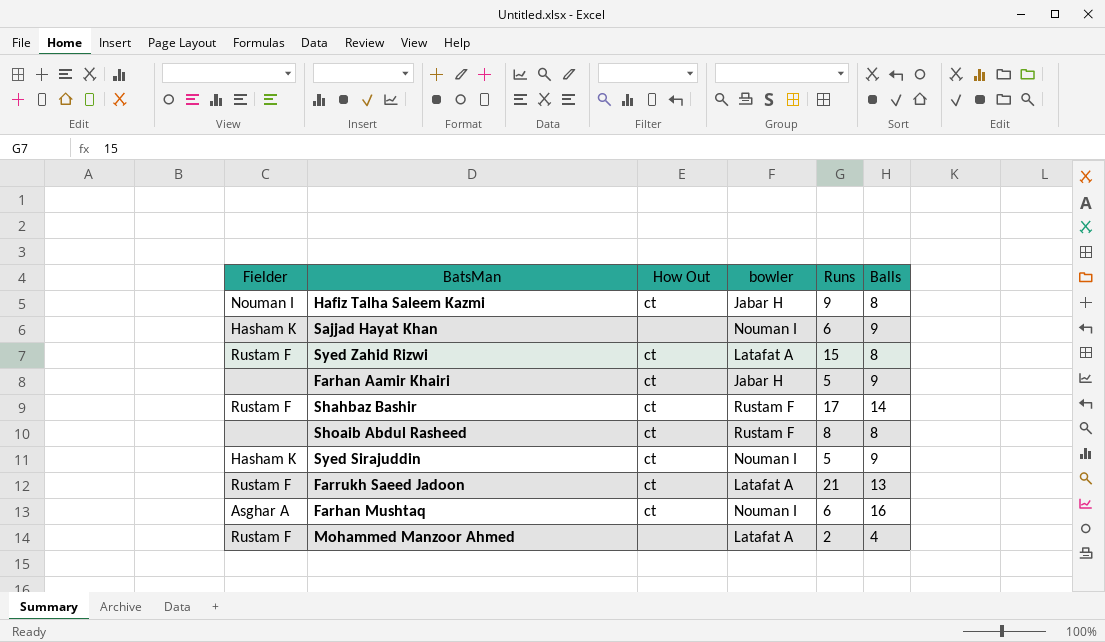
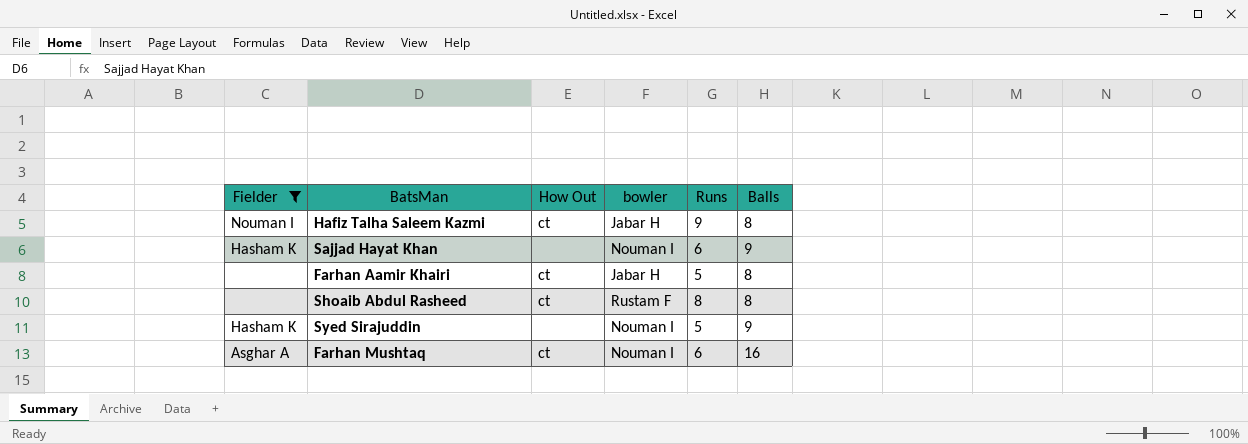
filter: none -> Fielder != Rustam F
Farhan Aamir Khairi | Balls: 9 -> 8
Syed Sirajuddin | How Out: ct -> none

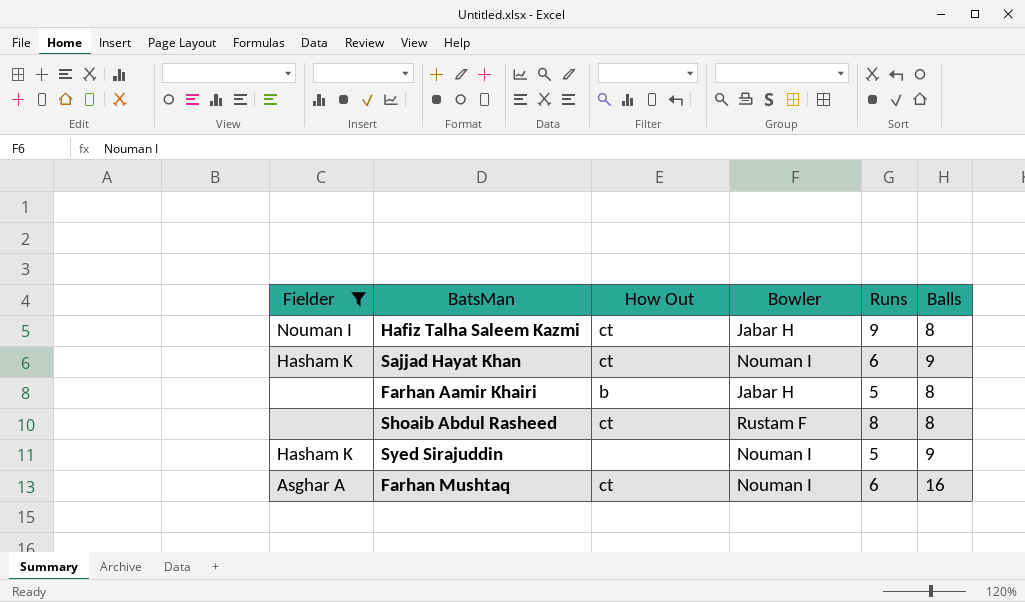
column name: bowler -> Bowler
Sajjad Hayat Khan | How Out: none -> ct
Farhan Aamir Khairi | How Out: ct -> b

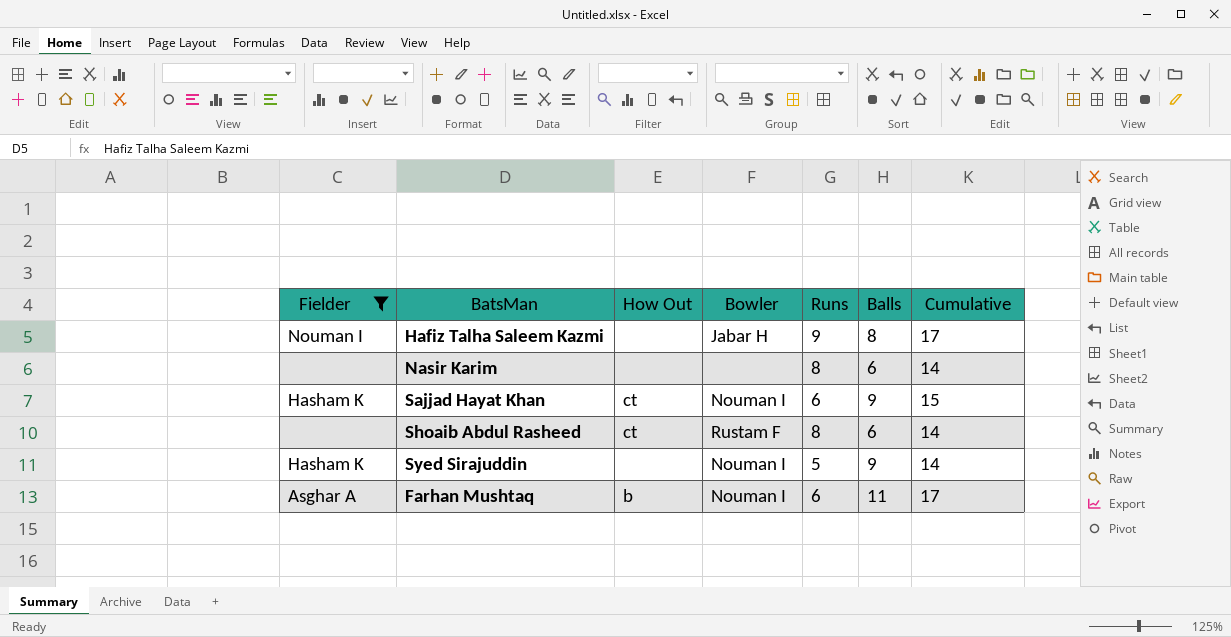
column Cumulative | formula: none -> [Runs] + [Balls]
row Farhan Aamir Khairi: none | b | Jabar H | 5 | 8 -> none
Hafiz Talha Saleem Kazmi | How Out: ct -> none
row Nasir Karim: none -> none | none | none | 8 | 6 | 14
Shoaib Abdul Rasheed | Balls: 8 -> 6
Farhan Mushtaq | How Out: ct -> b
Farhan Mushtaq | Balls: 16 -> 11

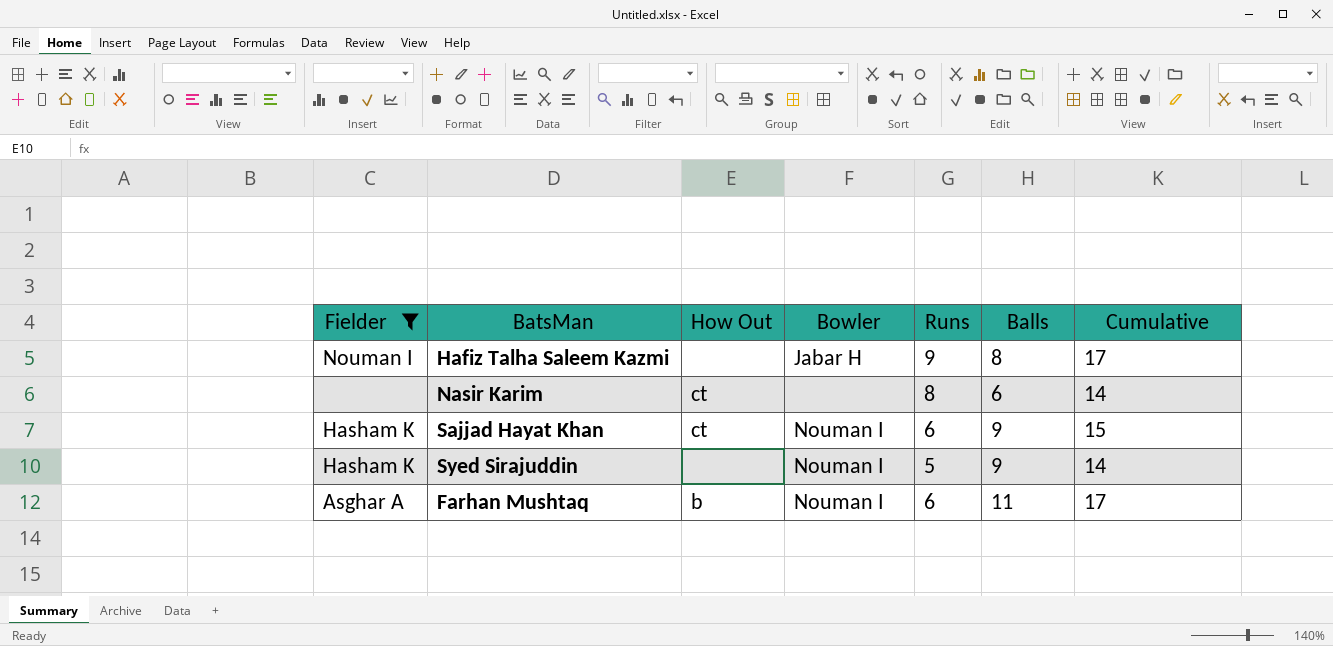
row Shoaib Abdul Rasheed: none | ct | Rustam F | 8 | 6 | 14 -> none
Nasir Karim | How Out: none -> ct

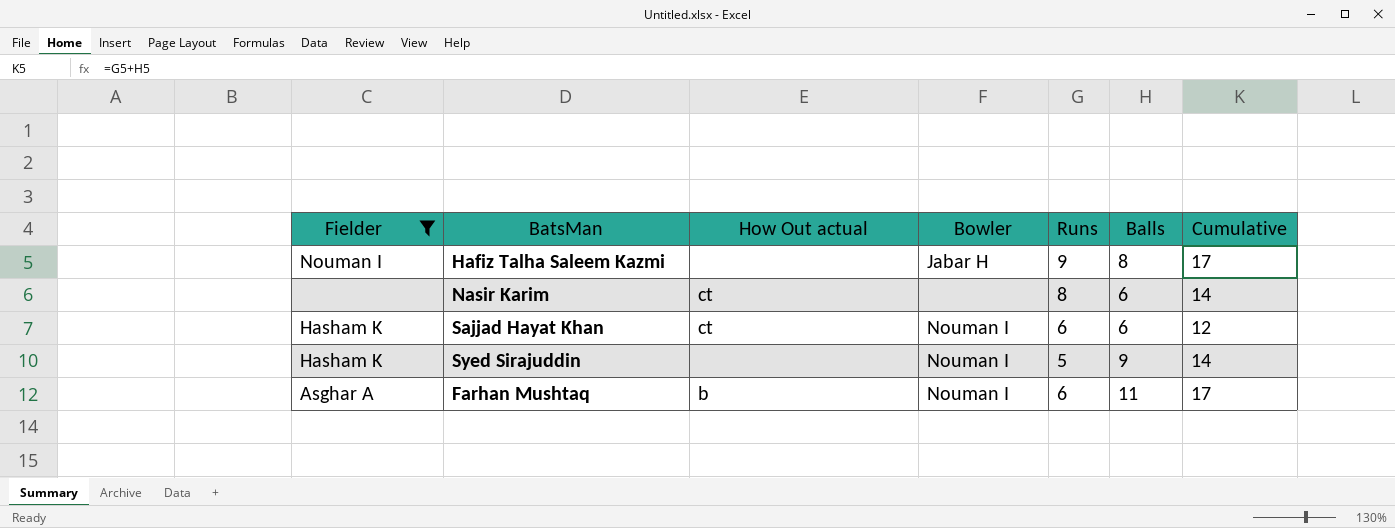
column name: How Out -> How Out actual
Sajjad Hayat Khan | Balls: 9 -> 6
Sajjad Hayat Khan | Cumulative: 15 -> 12

